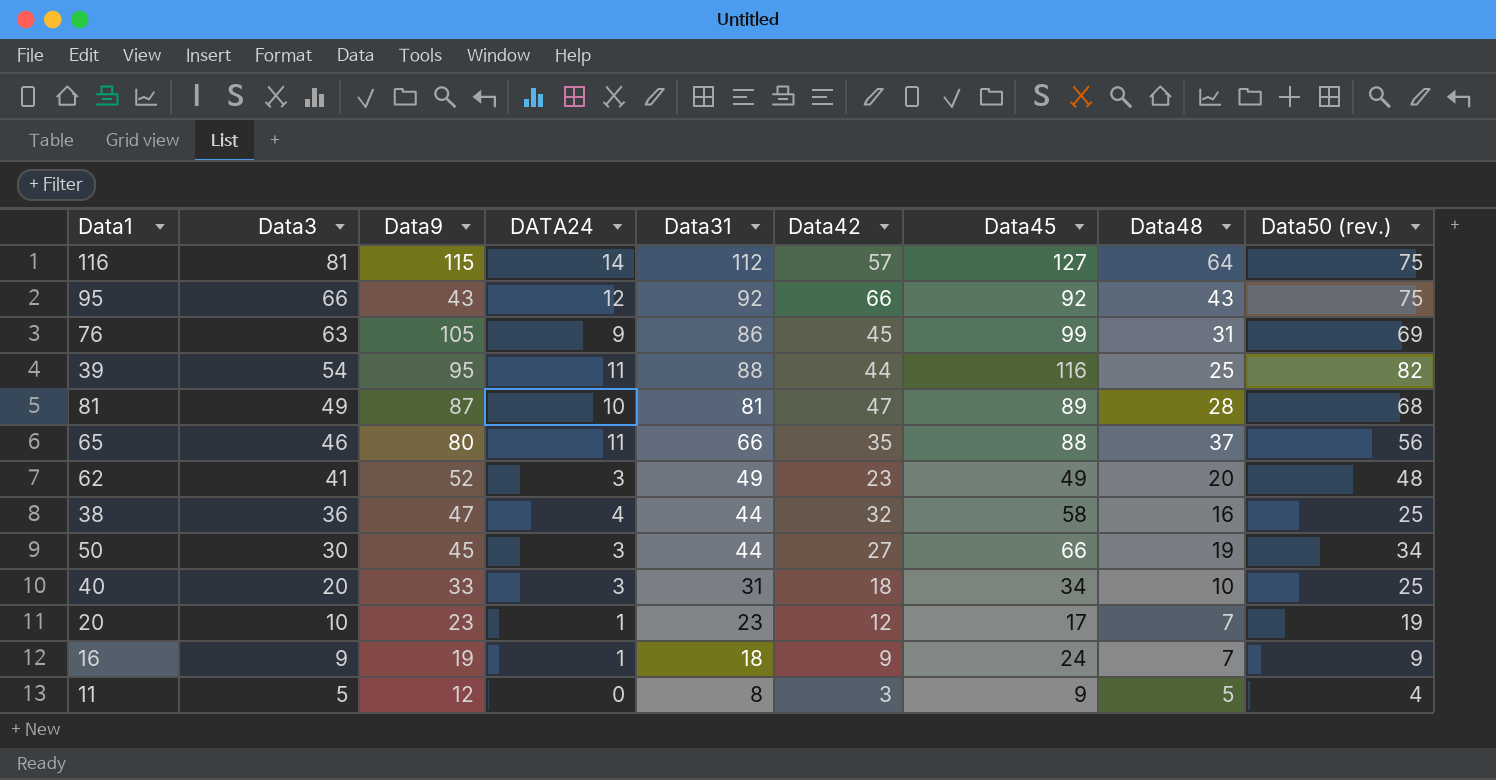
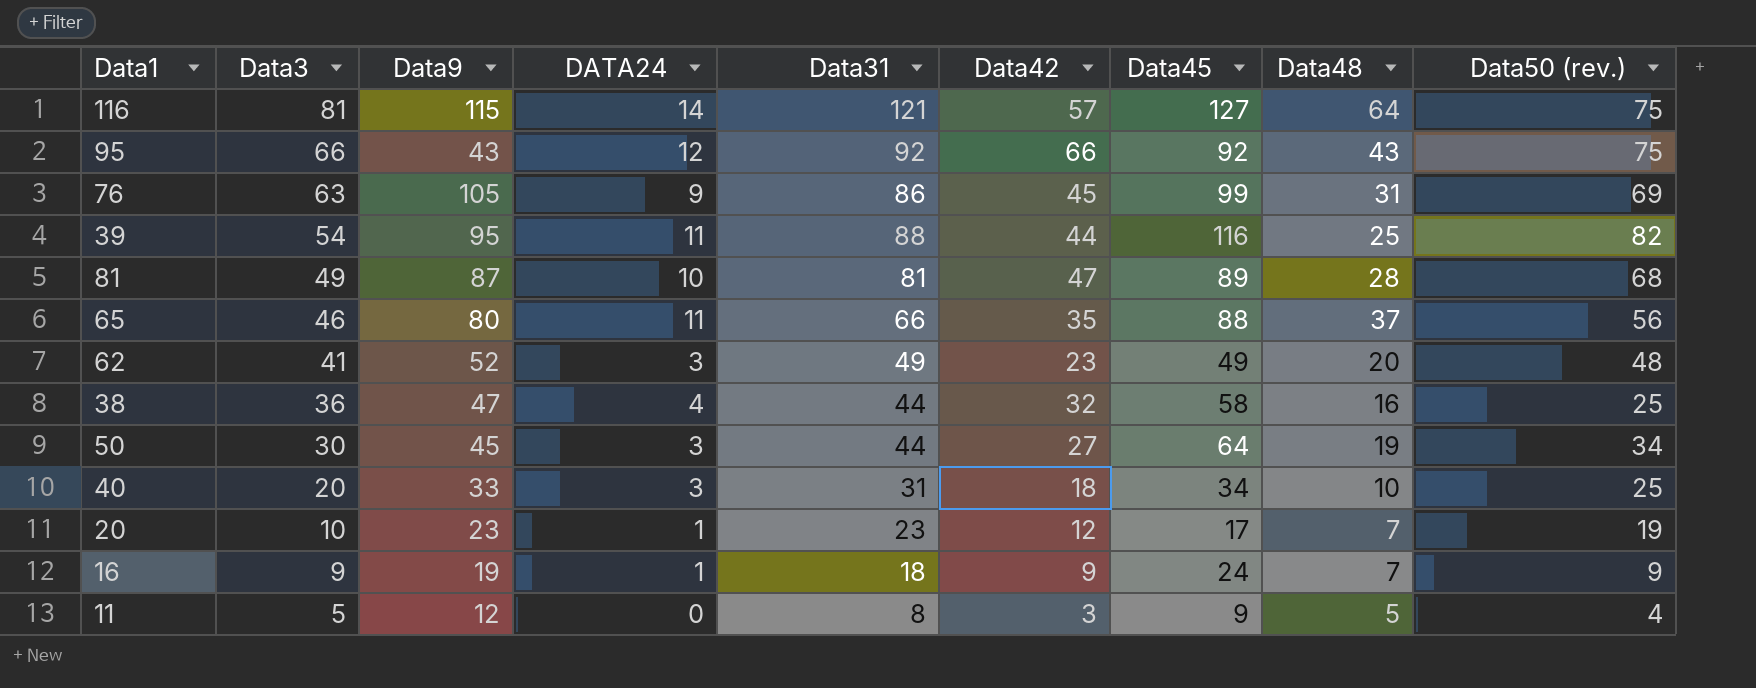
116 | Data31: 112 -> 121
50 | Data45: 66 -> 64

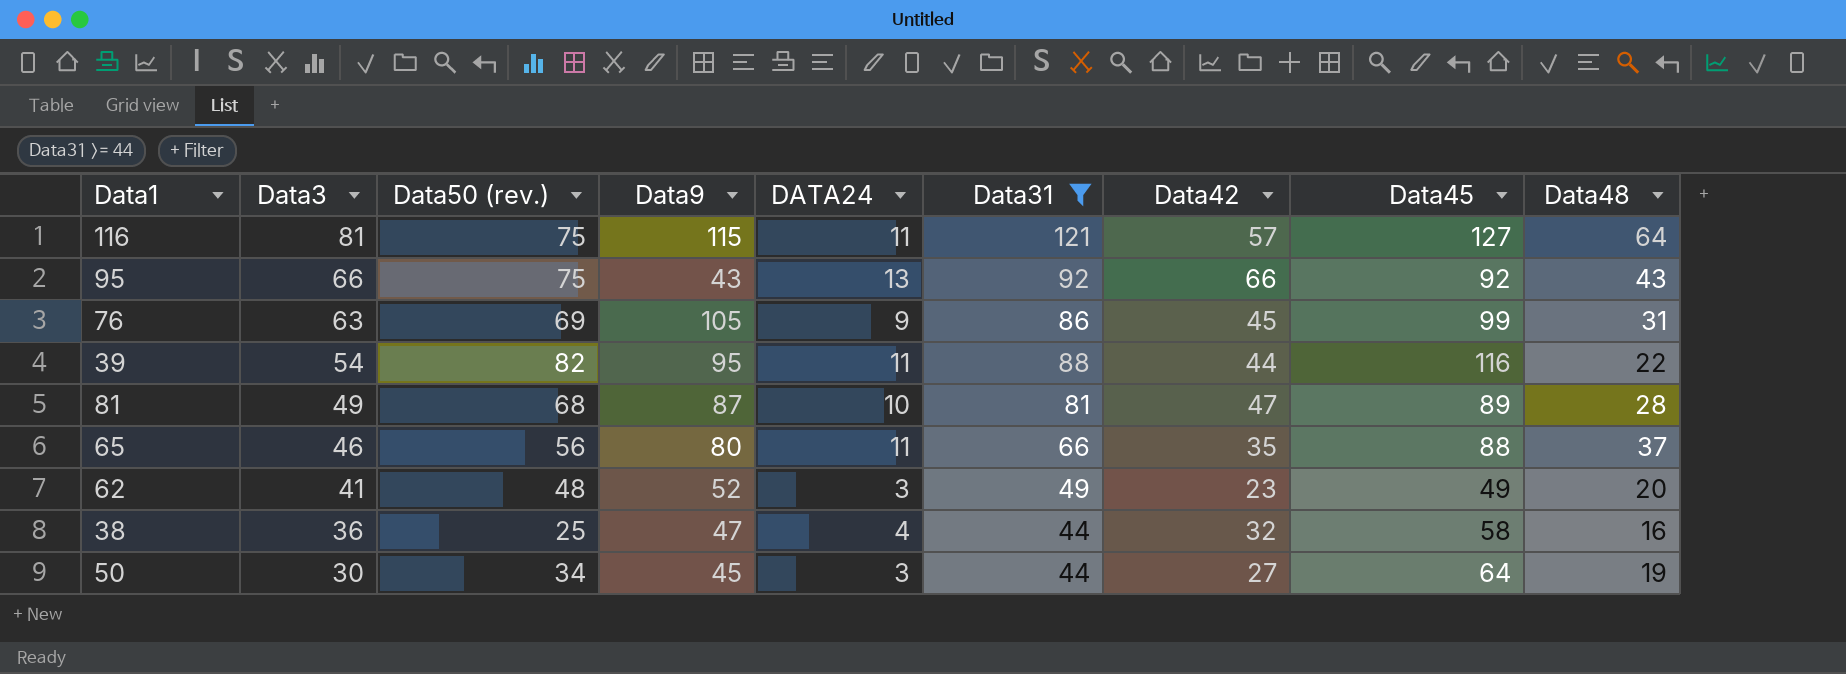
filter: none -> Data31 >= 44
column Data50 (rev.) | position: 9 -> 3
116 | DATA24: 14 -> 11
95 | DATA24: 12 -> 13
39 | Data48: 25 -> 22

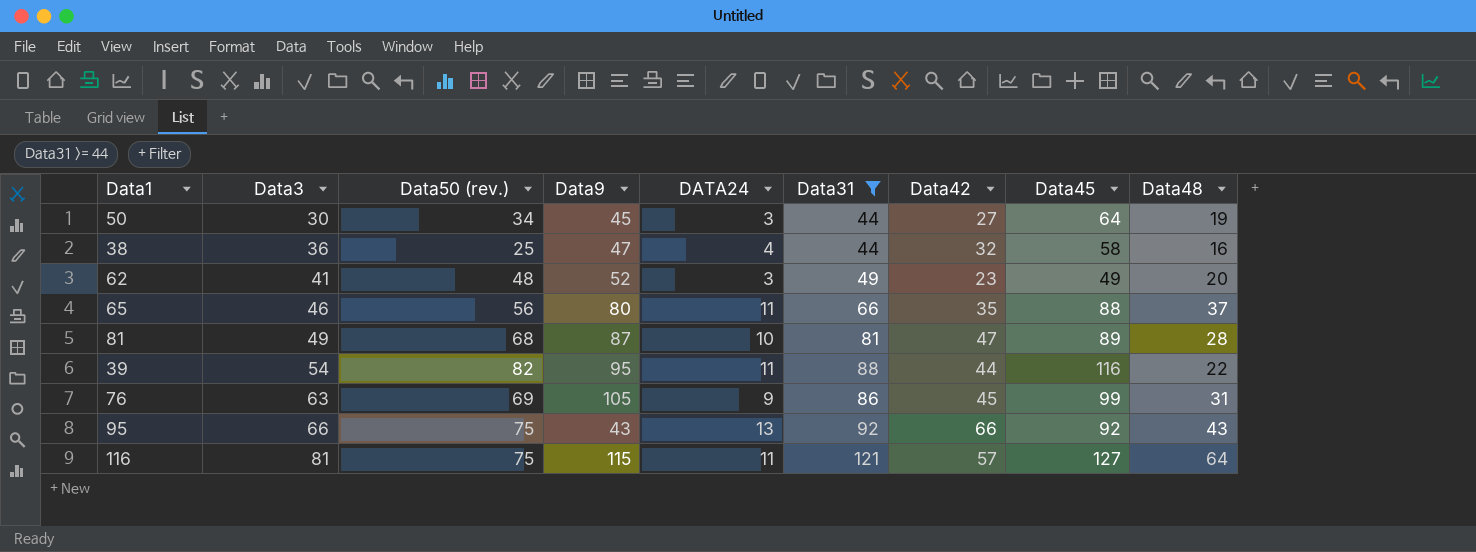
row order: Data3 descending -> Data3 ascending

